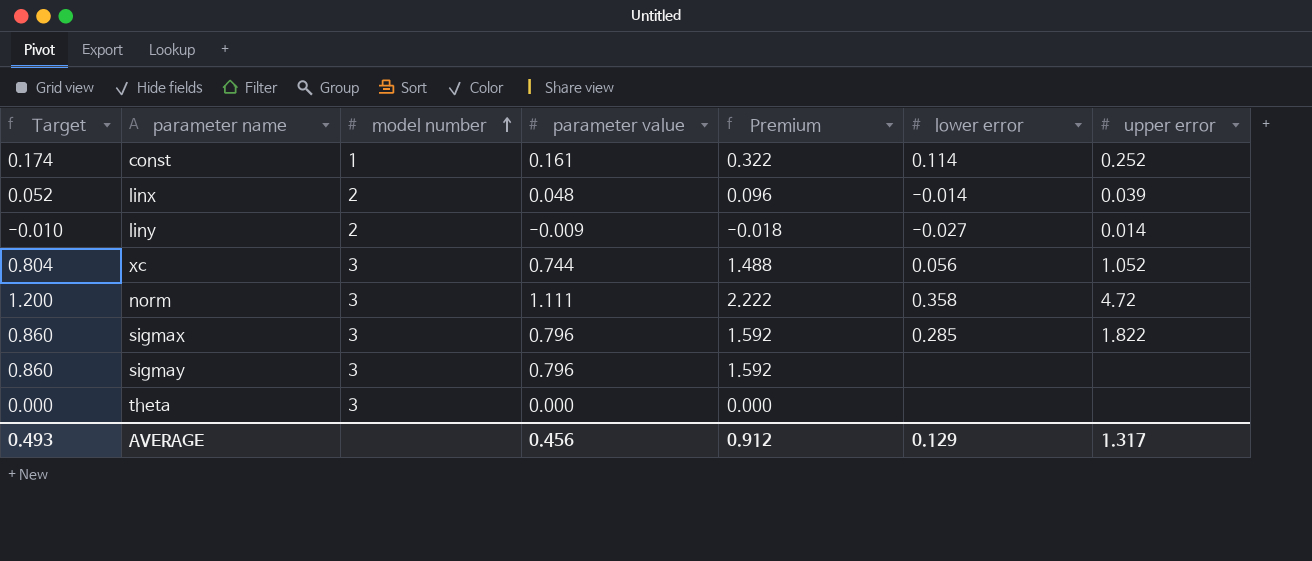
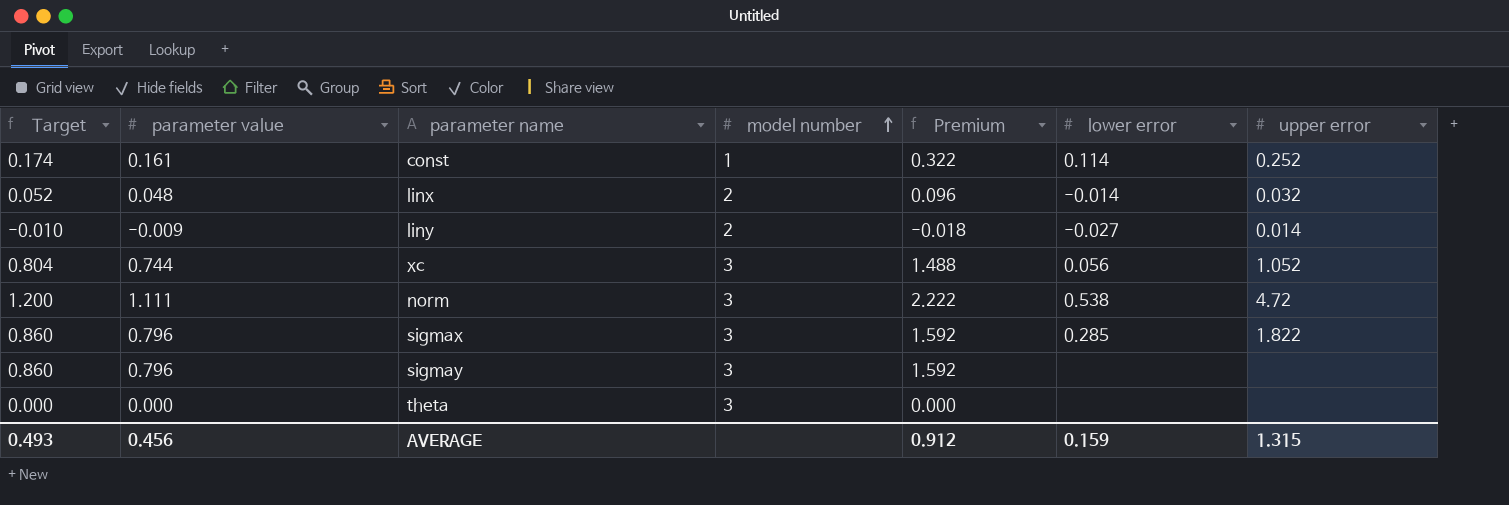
column parameter value | position: 4 -> 2
linx | upper error: 0.039 -> 0.032
norm | lower error: 0.358 -> 0.538
AVERAGE | lower error: 0.129 -> 0.159
AVERAGE | upper error: 1.317 -> 1.315

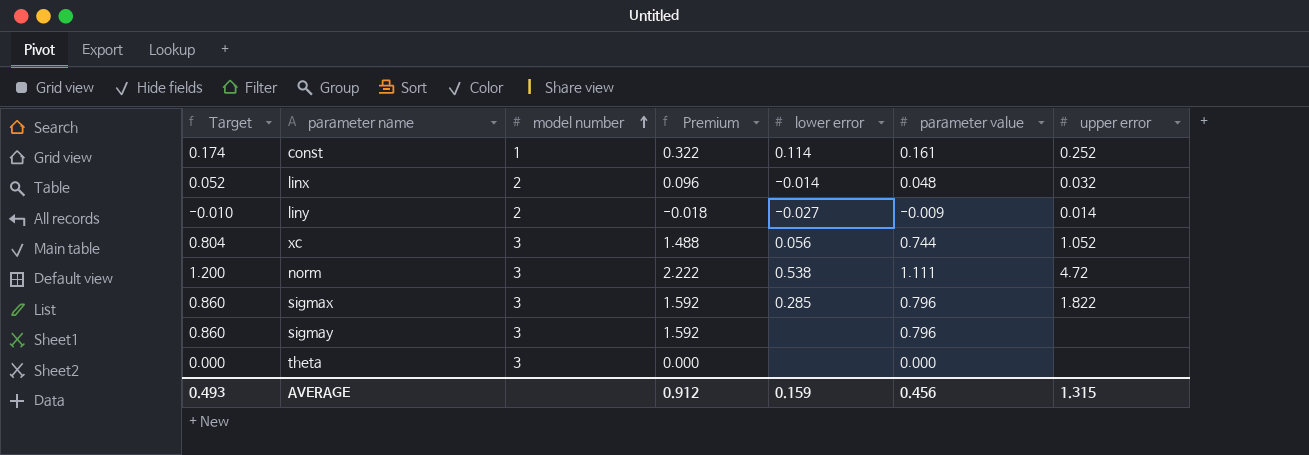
column parameter value | position: 2 -> 6

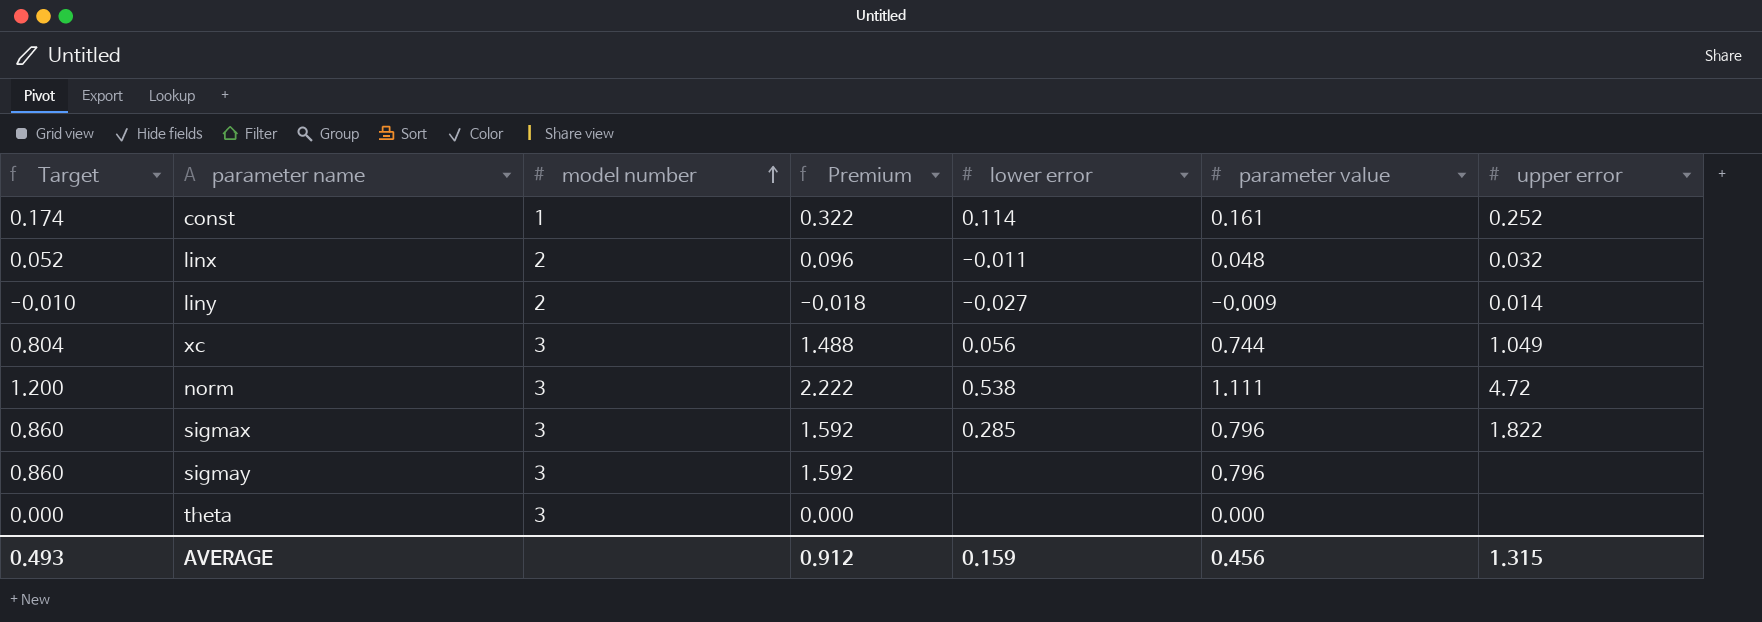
linx | lower error: -0.014 -> -0.011
xc | upper error: 1.052 -> 1.049

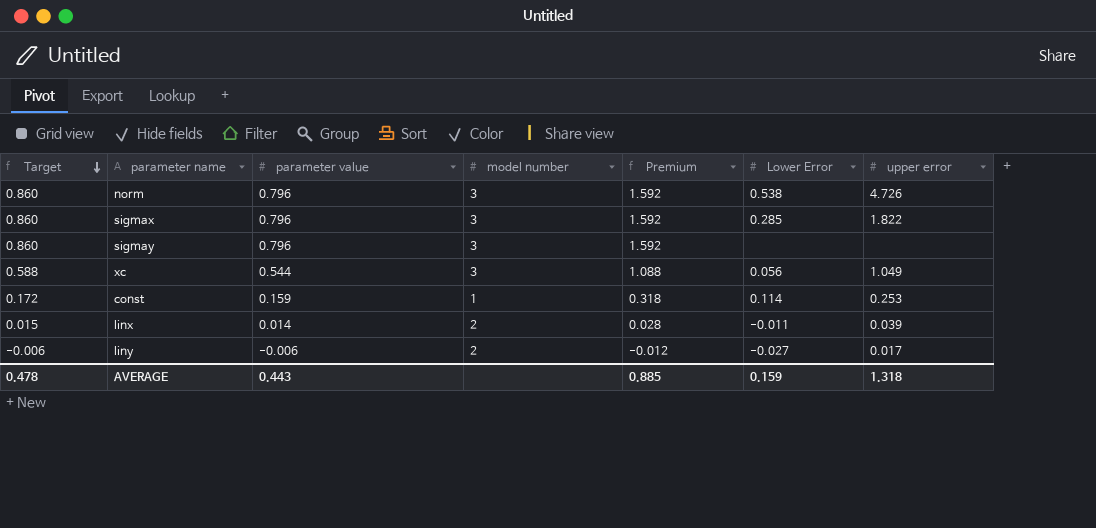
row order: model number ascending -> Target descending
column parameter value | position: 6 -> 3
column name: lower error -> Lower Error
row theta: 0.000 | 3 | 0.000 | none | 0.000 | none -> none
norm | Target: 1.200 -> 0.860
norm | parameter value: 1.111 -> 0.796
norm | Premium: 2.222 -> 1.592
norm | upper error: 4.72 -> 4.726
xc | Target: 0.804 -> 0.588
xc | parameter value: 0.744 -> 0.544
xc | Premium: 1.488 -> 1.088
const | Target: 0.174 -> 0.172
const | parameter value: 0.161 -> 0.159
const | Premium: 0.322 -> 0.318
const | upper error: 0.252 -> 0.253
linx | Target: 0.052 -> 0.015
linx | parameter value: 0.048 -> 0.014
linx | Premium: 0.096 -> 0.028
linx | upper error: 0.032 -> 0.039
liny | Target: -0.010 -> -0.006
liny | parameter value: -0.009 -> -0.006
liny | Premium: -0.018 -> -0.012
liny | upper error: 0.014 -> 0.017
AVERAGE | Target: 0.493 -> 0.478
AVERAGE | parameter value: 0.456 -> 0.443
AVERAGE | Premium: 0.912 -> 0.885
AVERAGE | upper error: 1.315 -> 1.318

